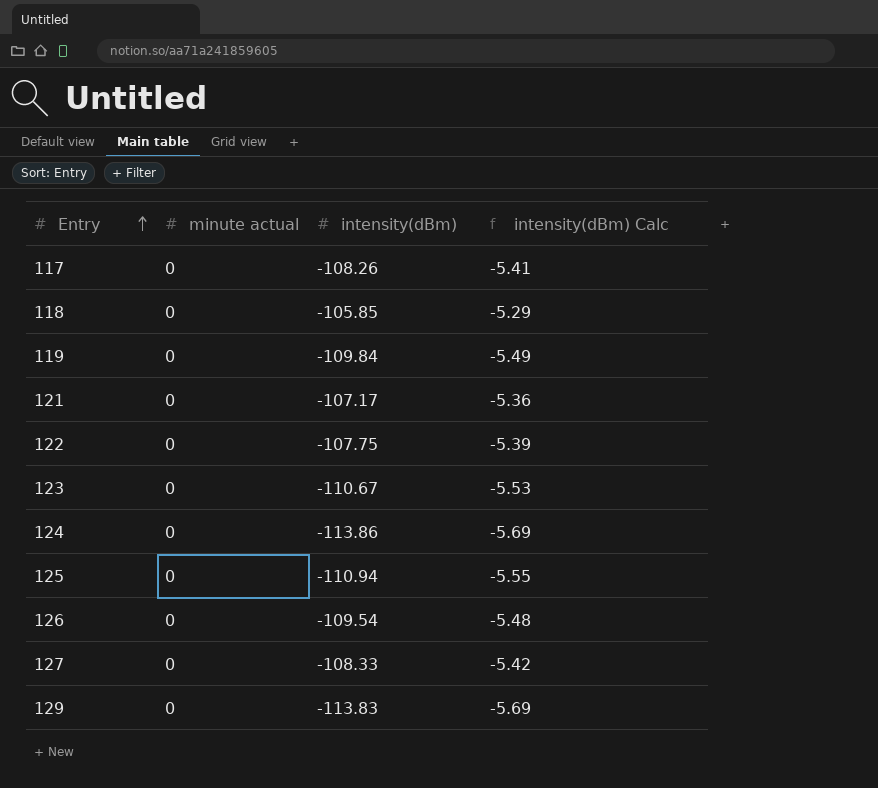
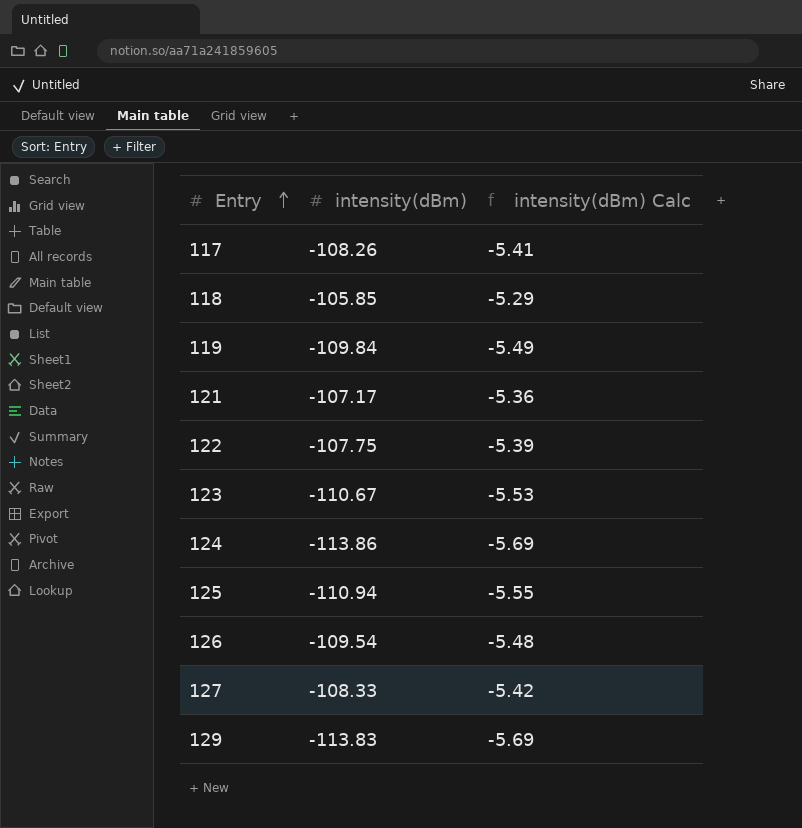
column minute actual | position: 2 -> none

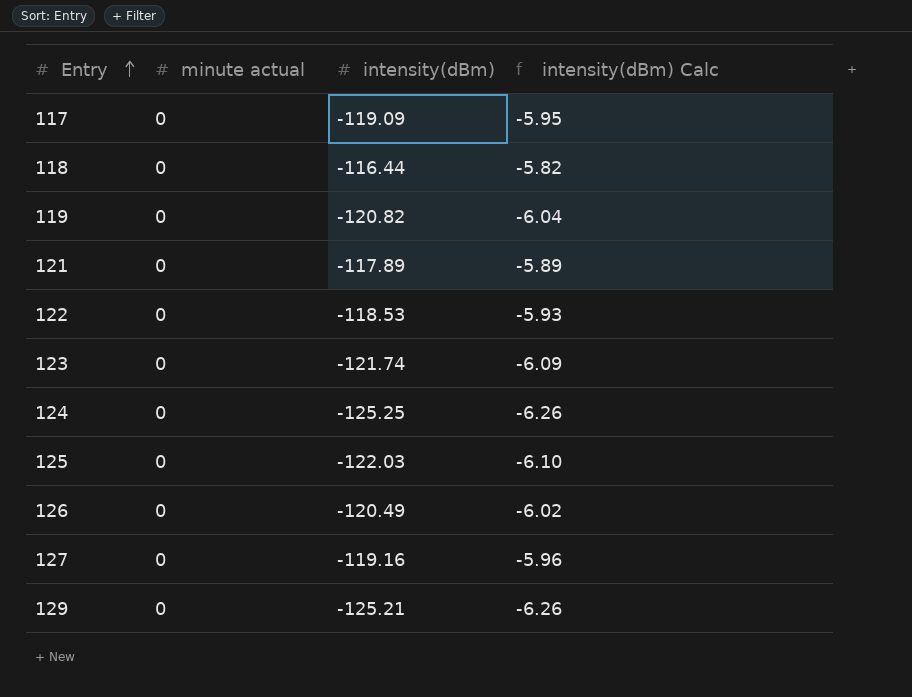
column minute actual | position: none -> 2
117 | intensity(dBm): -108.26 -> -119.09
117 | intensity(dBm) Calc: -5.41 -> -5.95
118 | intensity(dBm): -105.85 -> -116.44
118 | intensity(dBm) Calc: -5.29 -> -5.82
119 | intensity(dBm): -109.84 -> -120.82
119 | intensity(dBm) Calc: -5.49 -> -6.04
121 | intensity(dBm): -107.17 -> -117.89
121 | intensity(dBm) Calc: -5.36 -> -5.89
122 | intensity(dBm): -107.75 -> -118.53
122 | intensity(dBm) Calc: -5.39 -> -5.93
123 | intensity(dBm): -110.67 -> -121.74
123 | intensity(dBm) Calc: -5.53 -> -6.09
124 | intensity(dBm): -113.86 -> -125.25
124 | intensity(dBm) Calc: -5.69 -> -6.26
125 | intensity(dBm): -110.94 -> -122.03
125 | intensity(dBm) Calc: -5.55 -> -6.10
126 | intensity(dBm): -109.54 -> -120.49
126 | intensity(dBm) Calc: -5.48 -> -6.02
127 | intensity(dBm): -108.33 -> -119.16
127 | intensity(dBm) Calc: -5.42 -> -5.96
129 | intensity(dBm): -113.83 -> -125.21
129 | intensity(dBm) Calc: -5.69 -> -6.26

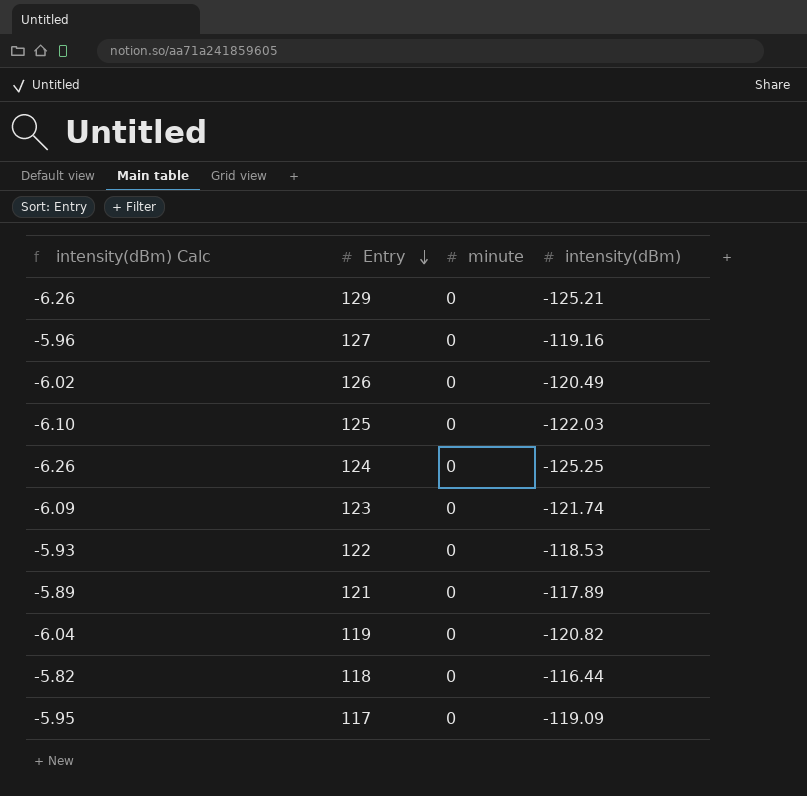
row order: Entry ascending -> Entry descending
column intensity(dBm) Calc | position: 4 -> 1
column name: minute actual -> minute

